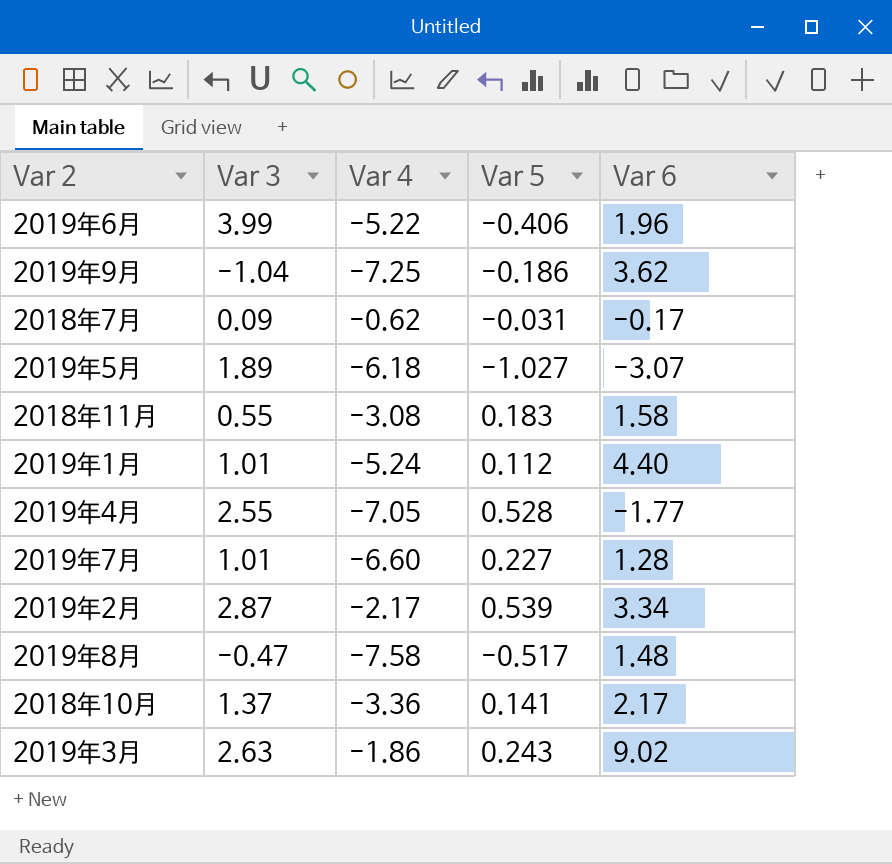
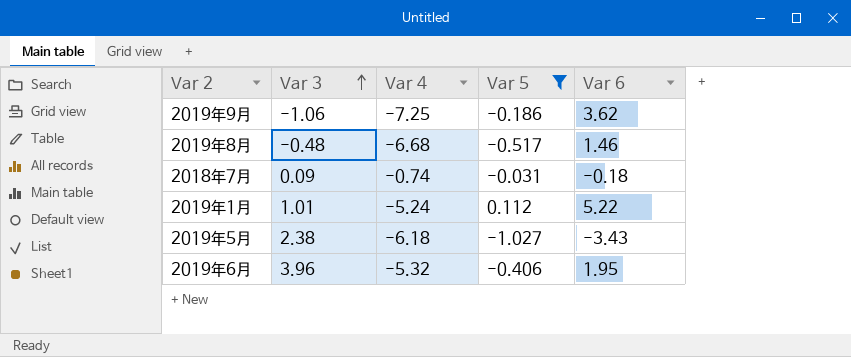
filter: none -> Var 5 <= 0.112
row order: none -> Var 3 ascending
2019年9月 | Var 3: -1.04 -> -1.06
2019年8月 | Var 3: -0.47 -> -0.48
2019年8月 | Var 4: -7.58 -> -6.68
2019年8月 | Var 6: 1.48 -> 1.46
2018年7月 | Var 4: -0.62 -> -0.74
2018年7月 | Var 6: -0.17 -> -0.18
2019年1月 | Var 6: 4.40 -> 5.22
2019年5月 | Var 3: 1.89 -> 2.38
2019年5月 | Var 6: -3.07 -> -3.43
2019年6月 | Var 3: 3.99 -> 3.96
2019年6月 | Var 4: -5.22 -> -5.32
2019年6月 | Var 6: 1.96 -> 1.95

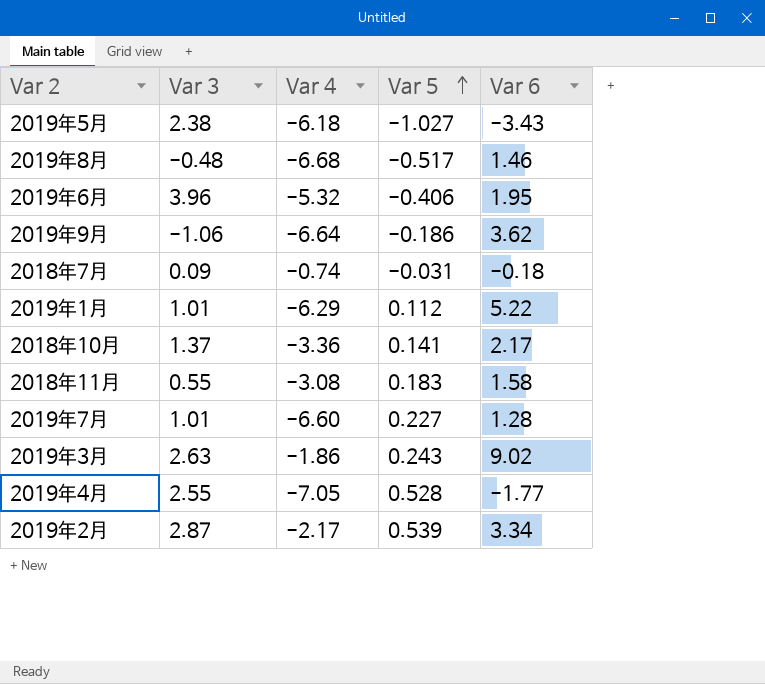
filter: Var 5 <= 0.112 -> none
row order: Var 3 ascending -> Var 5 ascending
2019年9月 | Var 4: -7.25 -> -6.64
2019年1月 | Var 4: -5.24 -> -6.29

